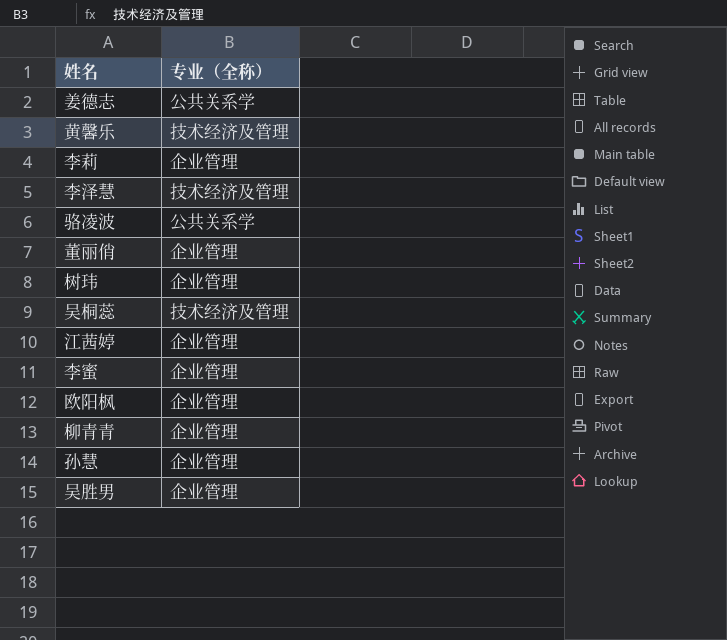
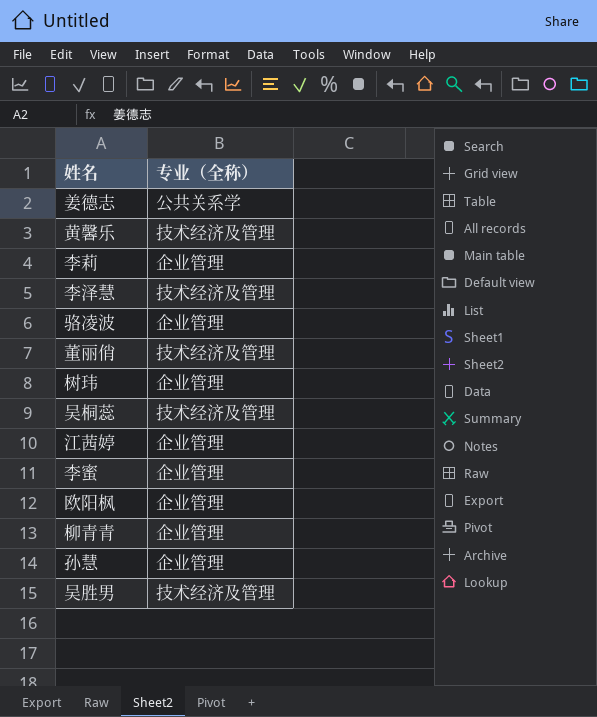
骆凌波 | 专业（全称）: 公共关系学 -> 企业管理
董丽俏 | 专业（全称）: 企业管理 -> 技术经济及管理
吴胜男 | 专业（全称）: 企业管理 -> 技术经济及管理

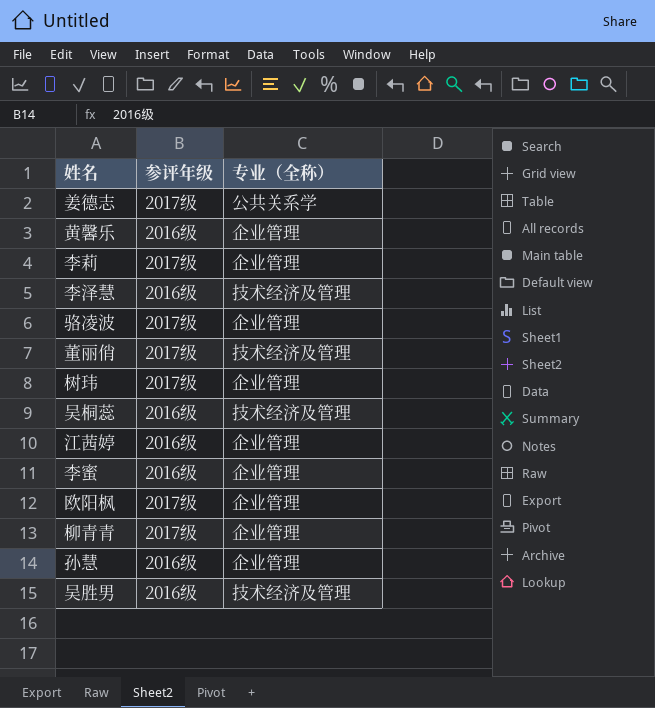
column 参评年级 | position: none -> 2
黄馨乐 | 专业（全称）: 技术经济及管理 -> 企业管理

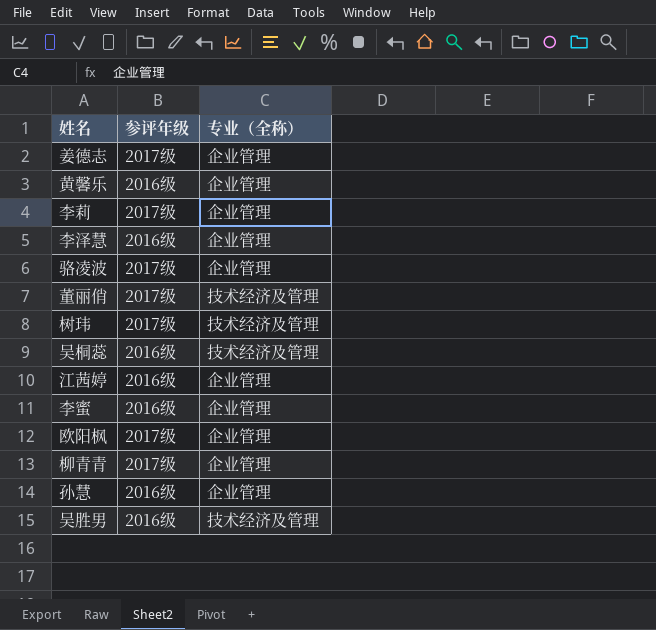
姜德志 | 专业（全称）: 公共关系学 -> 企业管理
李泽慧 | 专业（全称）: 技术经济及管理 -> 企业管理
树玮 | 专业（全称）: 企业管理 -> 技术经济及管理

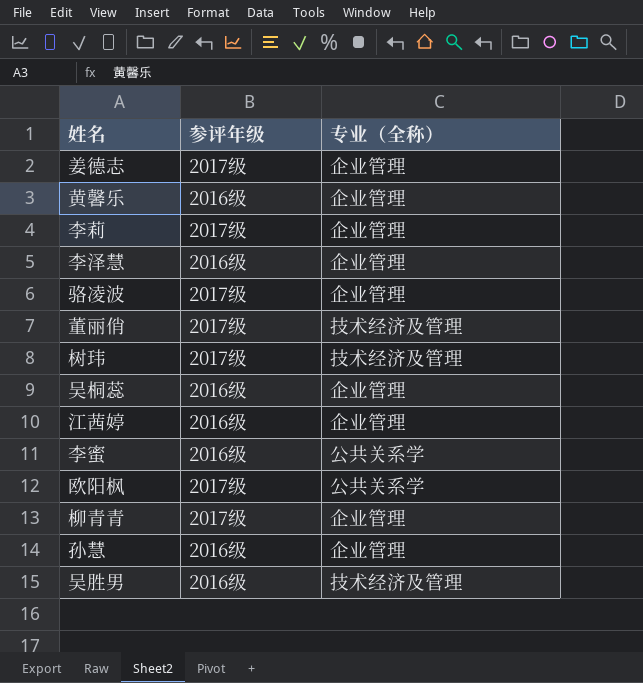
吴桐蕊 | 专业（全称）: 技术经济及管理 -> 企业管理
李蜜 | 专业（全称）: 企业管理 -> 公共关系学
欧阳枫 | 专业（全称）: 企业管理 -> 公共关系学

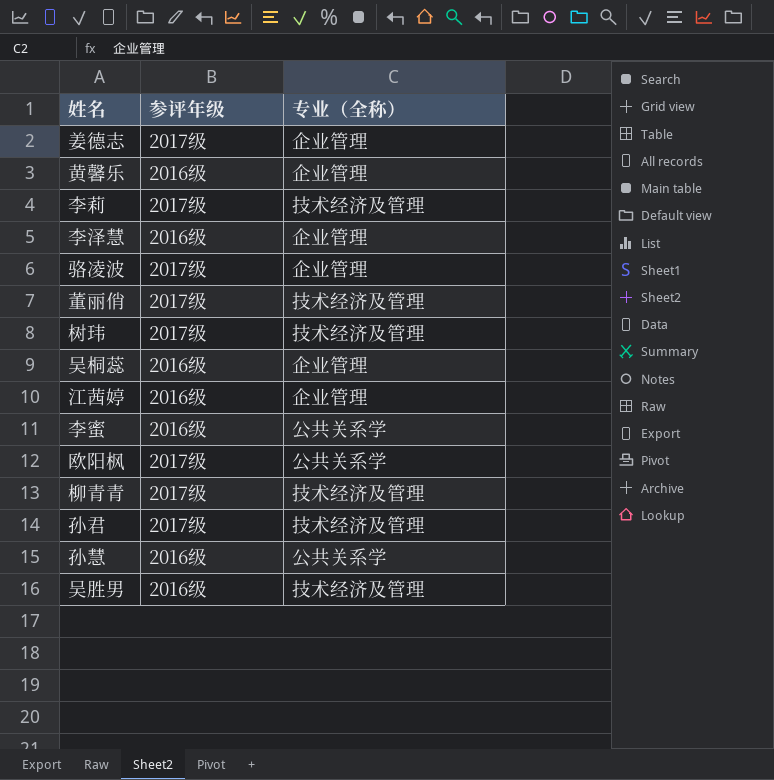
李莉 | 专业（全称）: 企业管理 -> 技术经济及管理
柳青青 | 专业（全称）: 企业管理 -> 技术经济及管理
row 孙君: none -> 2017级 | 技术经济及管理
孙慧 | 专业（全称）: 企业管理 -> 公共关系学

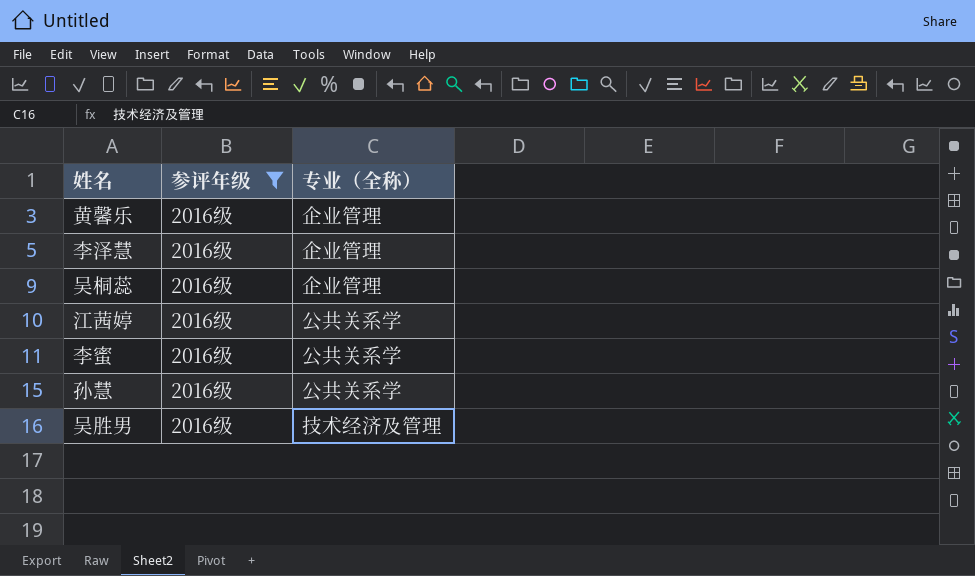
filter: none -> 参评年级 = 2016级
江茜婷 | 专业（全称）: 企业管理 -> 公共关系学

